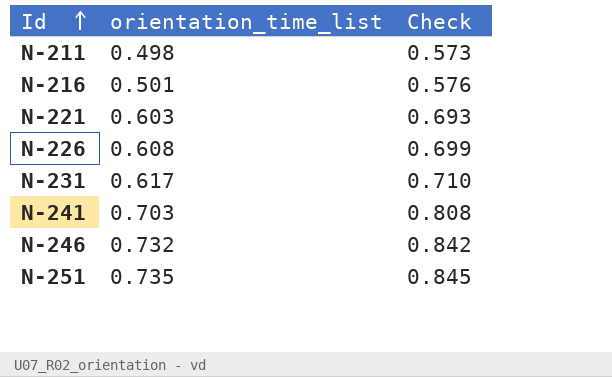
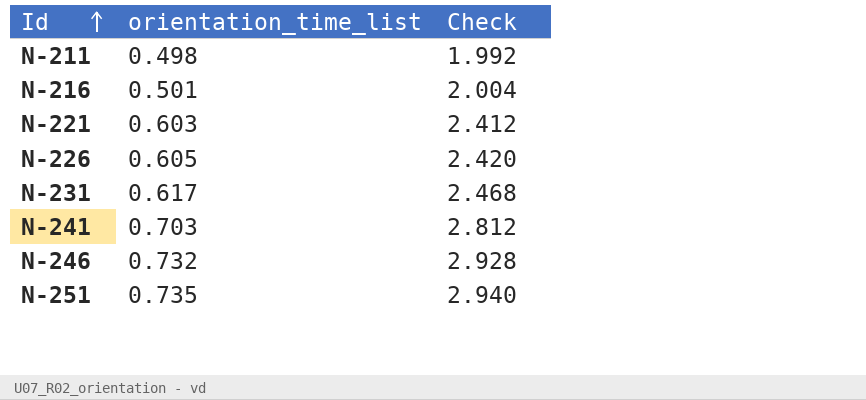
column Check | formula: [orientation_time_list] * 1.15 -> [orientation_time_list] * 4
N-226 | orientation_time_list: 0.608 -> 0.605

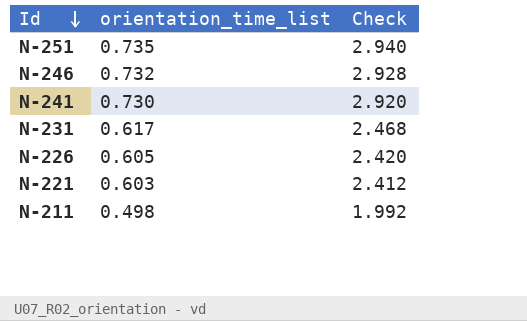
row order: Id ascending -> Id descending
row N-216: 0.501 | 2.004 -> none
N-241 | orientation_time_list: 0.703 -> 0.730
N-241 | Check: 2.812 -> 2.920

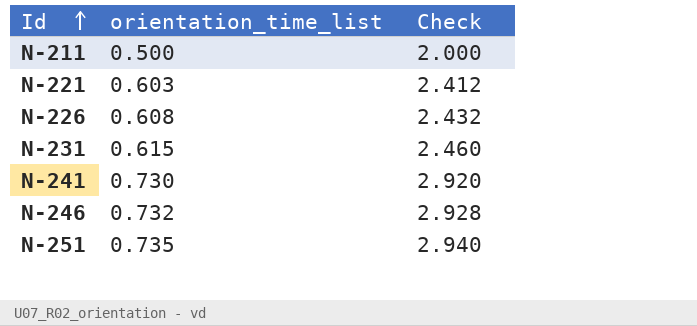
row order: Id descending -> Id ascending
N-211 | orientation_time_list: 0.498 -> 0.500
N-211 | Check: 1.992 -> 2.000
N-226 | orientation_time_list: 0.605 -> 0.608
N-226 | Check: 2.420 -> 2.432
N-231 | orientation_time_list: 0.617 -> 0.615
N-231 | Check: 2.468 -> 2.460

